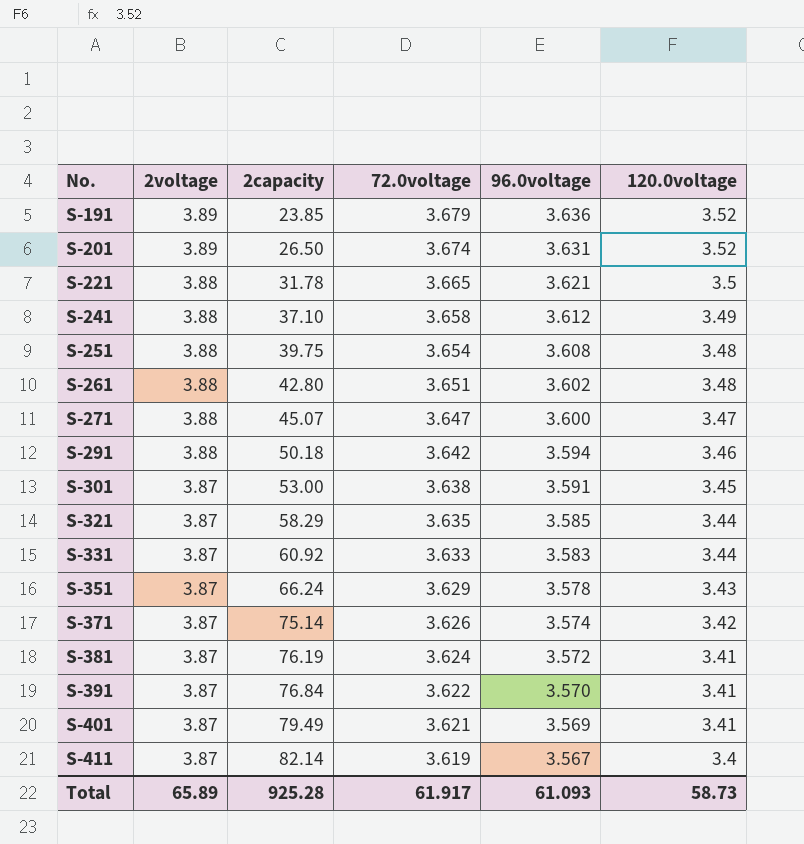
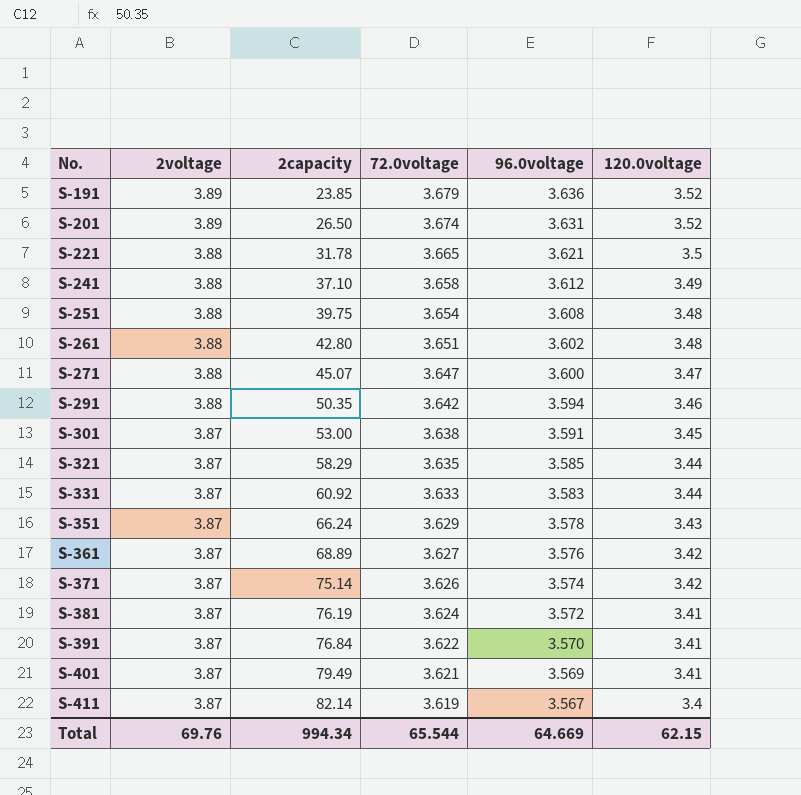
S-291 | 2capacity: 50.18 -> 50.35
row S-361: none -> 3.87 | 68.89 | 3.627 | 3.576 | 3.42
Total | 2voltage: 65.89 -> 69.76
Total | 2capacity: 925.28 -> 994.34
Total | 72.0voltage: 61.917 -> 65.544
Total | 96.0voltage: 61.093 -> 64.669
Total | 120.0voltage: 58.73 -> 62.15

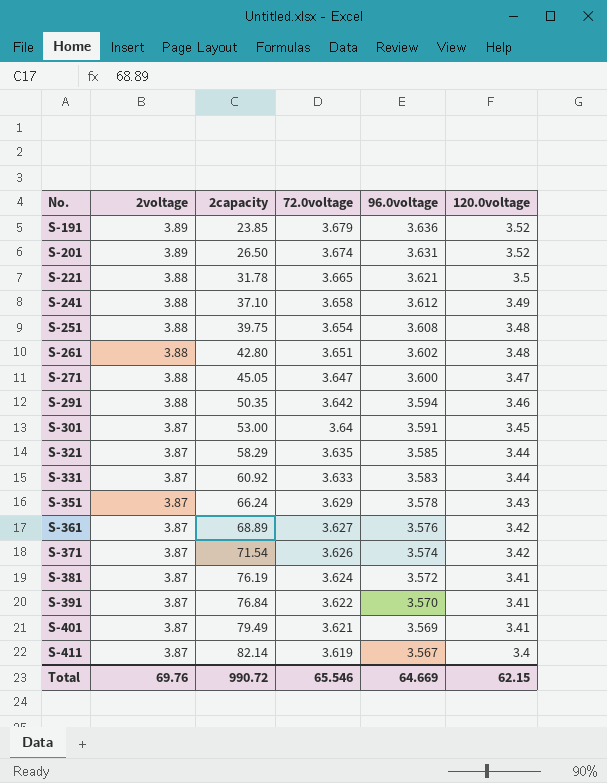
S-271 | 2capacity: 45.07 -> 45.05
S-301 | 72.0voltage: 3.638 -> 3.64
S-371 | 2capacity: 75.14 -> 71.54
Total | 2capacity: 994.34 -> 990.72
Total | 72.0voltage: 65.544 -> 65.546

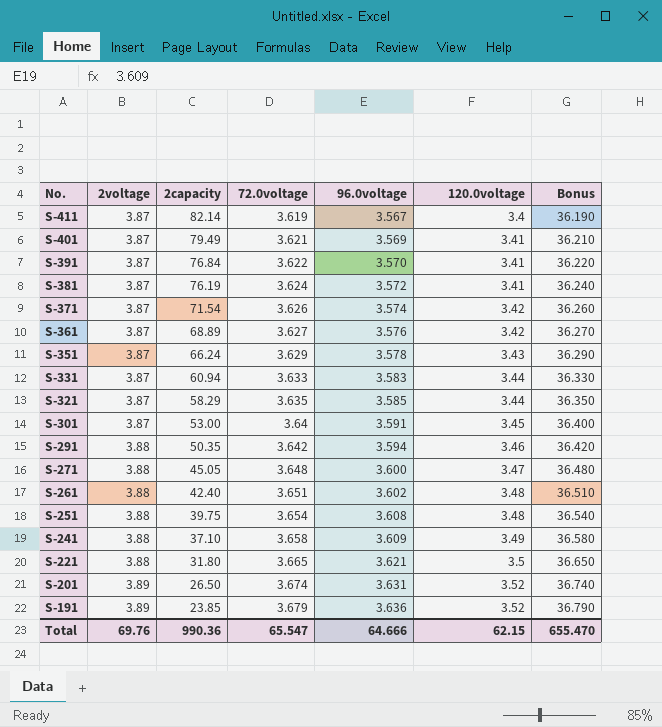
row order: No. ascending -> No. descending
column Bonus | formula: none -> [72.0voltage] * 10
S-331 | 2capacity: 60.92 -> 60.94
S-271 | 72.0voltage: 3.647 -> 3.648
S-261 | 2capacity: 42.80 -> 42.40
S-241 | 96.0voltage: 3.612 -> 3.609
S-221 | 2capacity: 31.78 -> 31.80
Total | 2capacity: 990.72 -> 990.36
Total | 72.0voltage: 65.546 -> 65.547
Total | 96.0voltage: 64.669 -> 64.666

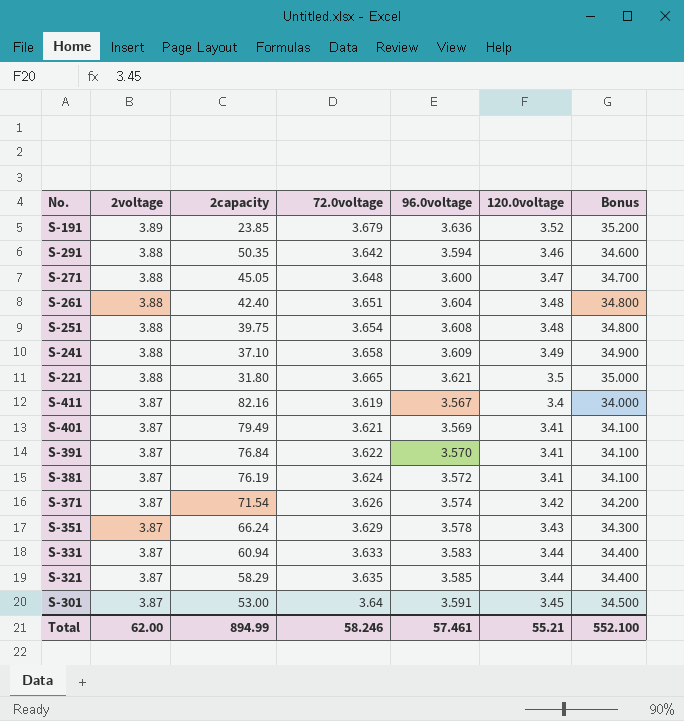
row order: No. descending -> 2voltage descending
column Bonus | formula: [72.0voltage] * 10 -> [120.0voltage] * 10
row S-361: 3.87 | 68.89 | 3.627 | 3.576 | 3.42 | 36.270 -> none
row S-201: 3.89 | 26.50 | 3.674 | 3.631 | 3.52 | 36.740 -> none
S-261 | 96.0voltage: 3.602 -> 3.604
S-411 | 2capacity: 82.14 -> 82.16
Total | 2voltage: 69.76 -> 62.00
Total | 2capacity: 990.36 -> 894.99
Total | 72.0voltage: 65.547 -> 58.246
Total | 96.0voltage: 64.666 -> 57.461
Total | 120.0voltage: 62.15 -> 55.21
Total | Bonus: 655.470 -> 552.100

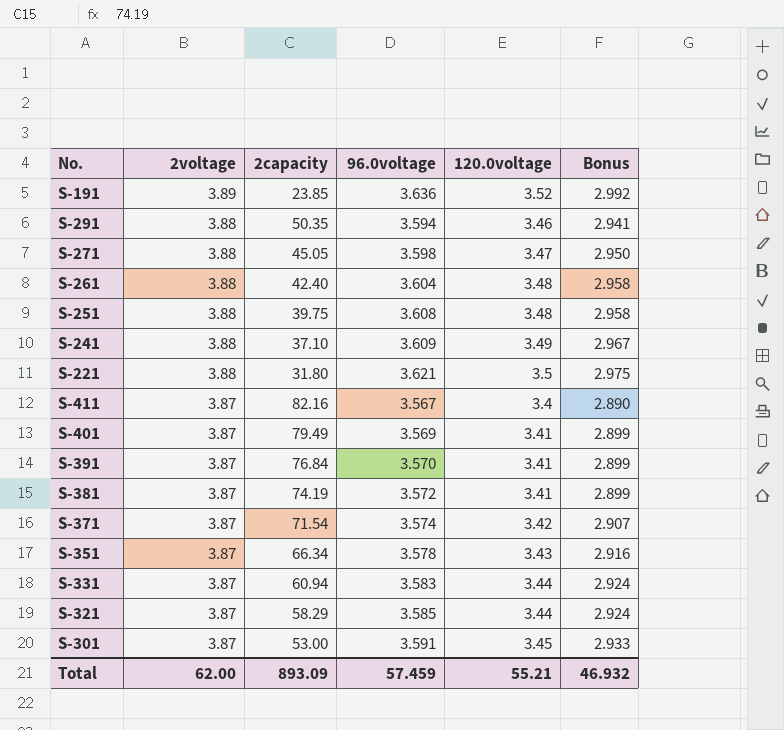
column 72.0voltage | position: 4 -> none
column Bonus | formula: [120.0voltage] * 10 -> [120.0voltage] * 0.85
S-271 | 96.0voltage: 3.600 -> 3.598
S-381 | 2capacity: 76.19 -> 74.19
S-351 | 2capacity: 66.24 -> 66.34
Total | 2capacity: 894.99 -> 893.09
Total | 96.0voltage: 57.461 -> 57.459
Total | Bonus: 552.100 -> 46.932

